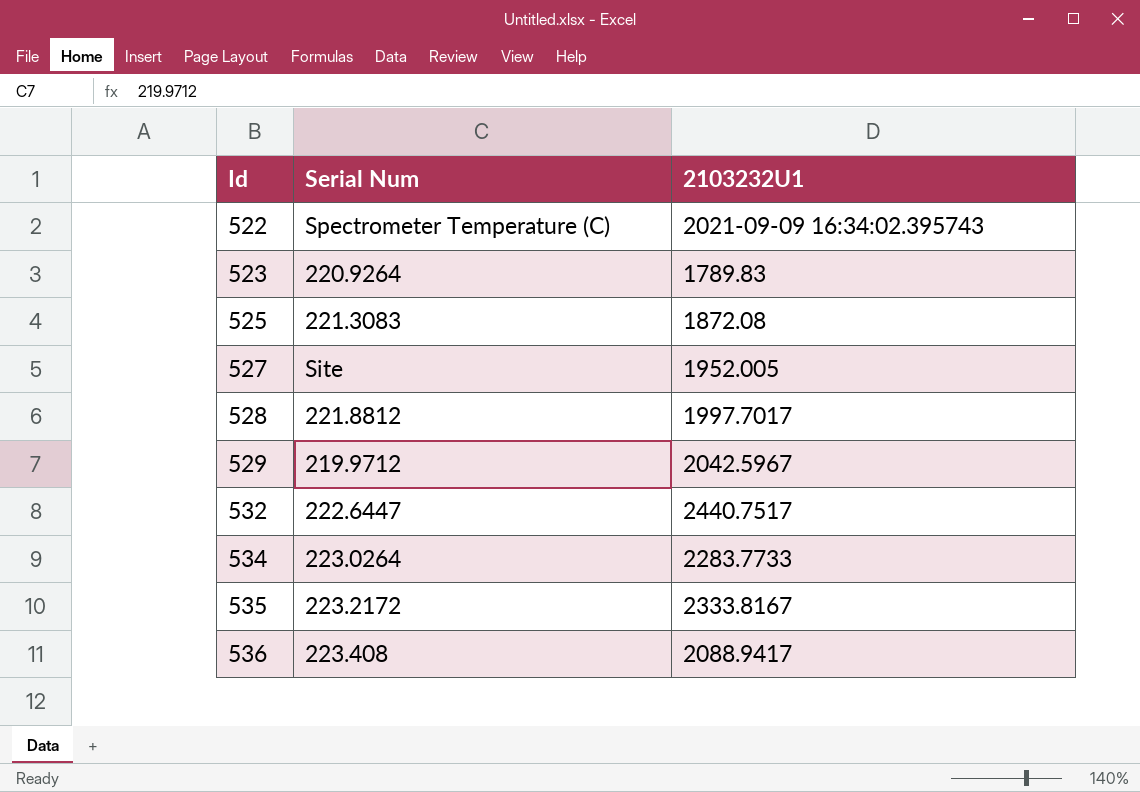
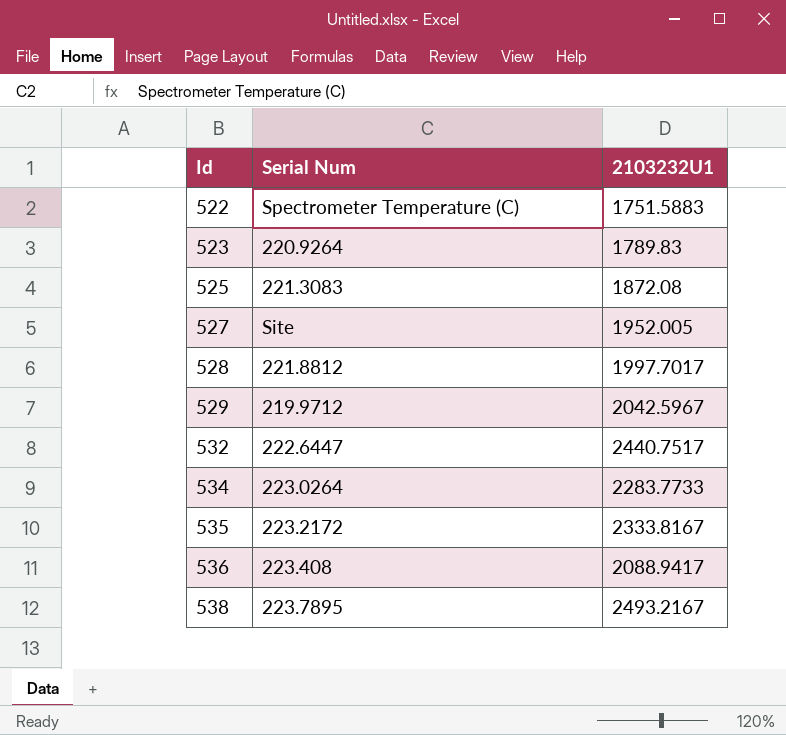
522 | 2103232U1: 2021-09-09 16:34:02.395743 -> 1751.5883
row 538: none -> 223.7895 | 2493.2167

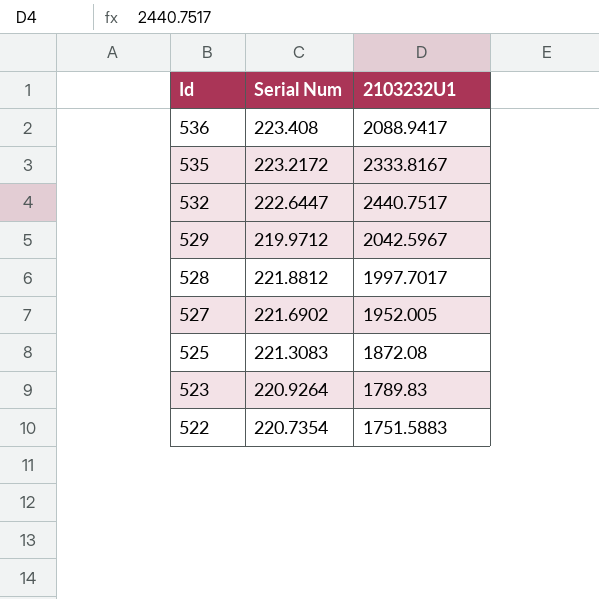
row order: Id ascending -> Id descending
row 534: 223.0264 | 2283.7733 -> none
row 538: 223.7895 | 2493.2167 -> none
527 | Serial Num: Site -> 221.6902
522 | Serial Num: Spectrometer Temperature (C) -> 220.7354

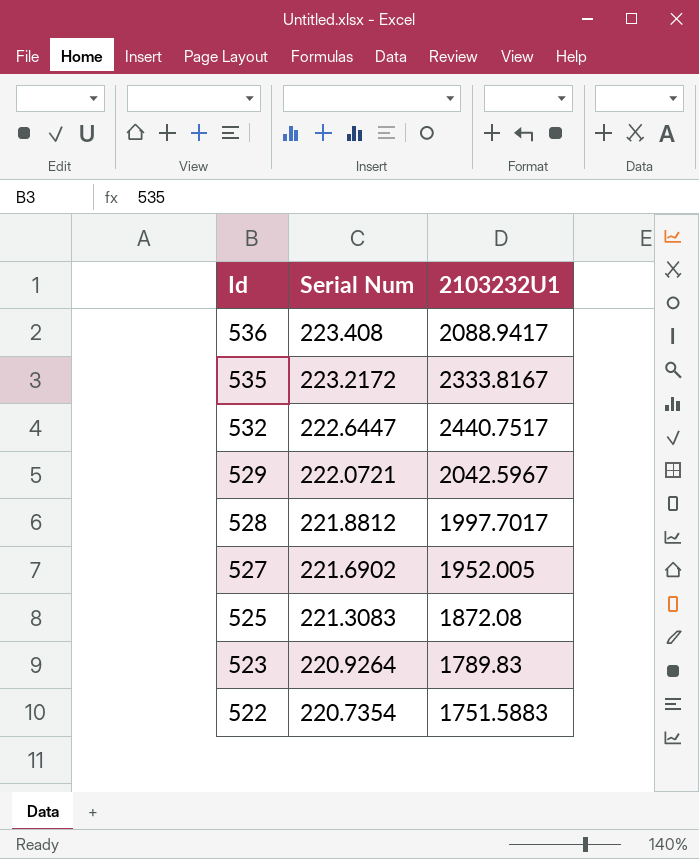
529 | Serial Num: 219.9712 -> 222.0721

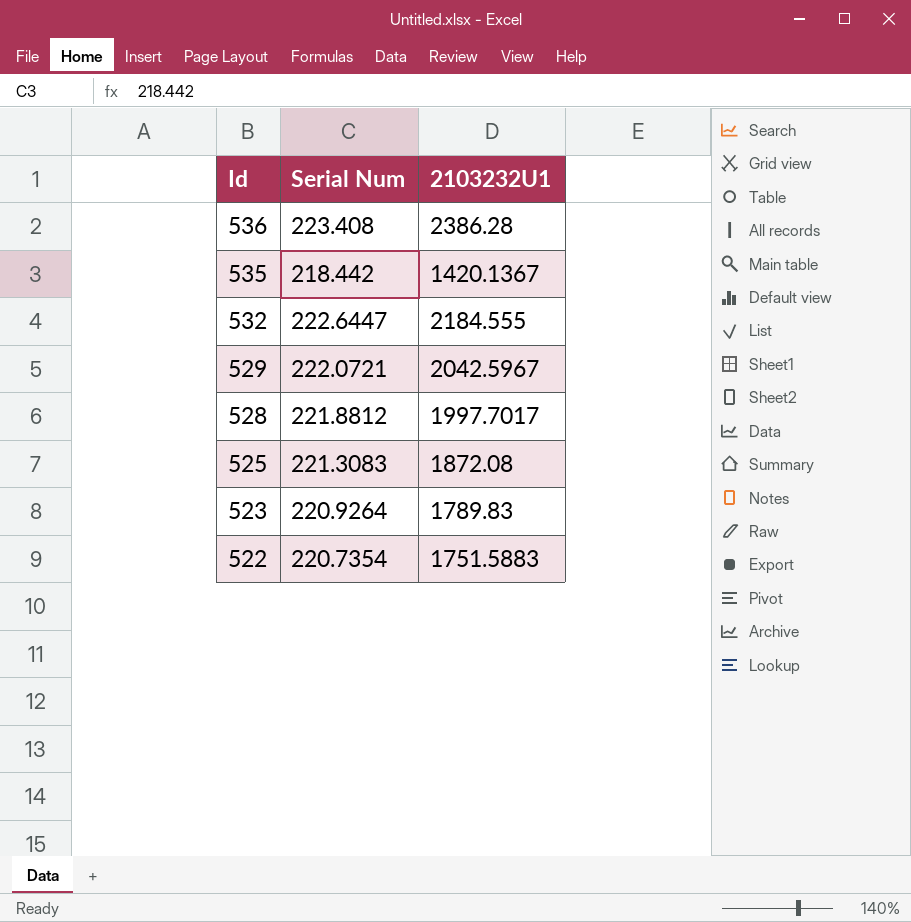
row 527: 221.6902 | 1952.005 -> none
536 | 2103232U1: 2088.9417 -> 2386.28
535 | Serial Num: 223.2172 -> 218.442
535 | 2103232U1: 2333.8167 -> 1420.1367
532 | 2103232U1: 2440.7517 -> 2184.555

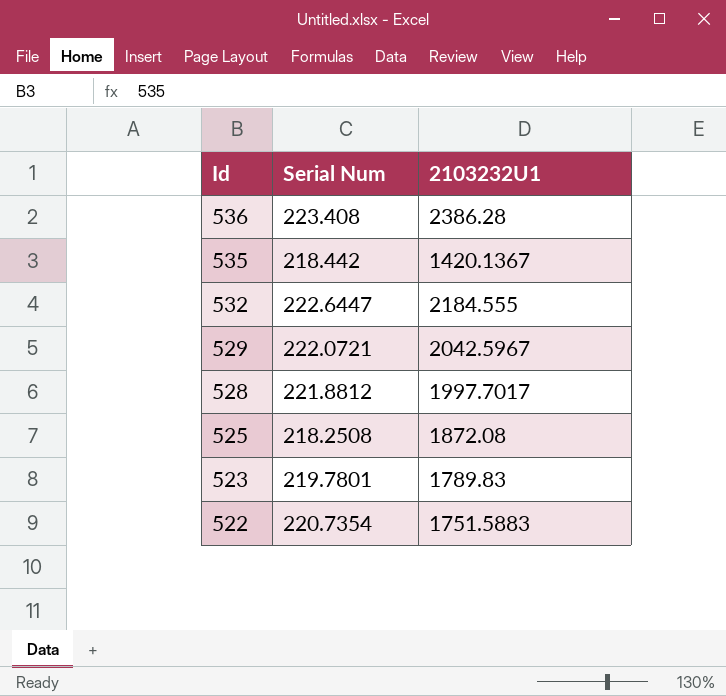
525 | Serial Num: 221.3083 -> 218.2508
523 | Serial Num: 220.9264 -> 219.7801

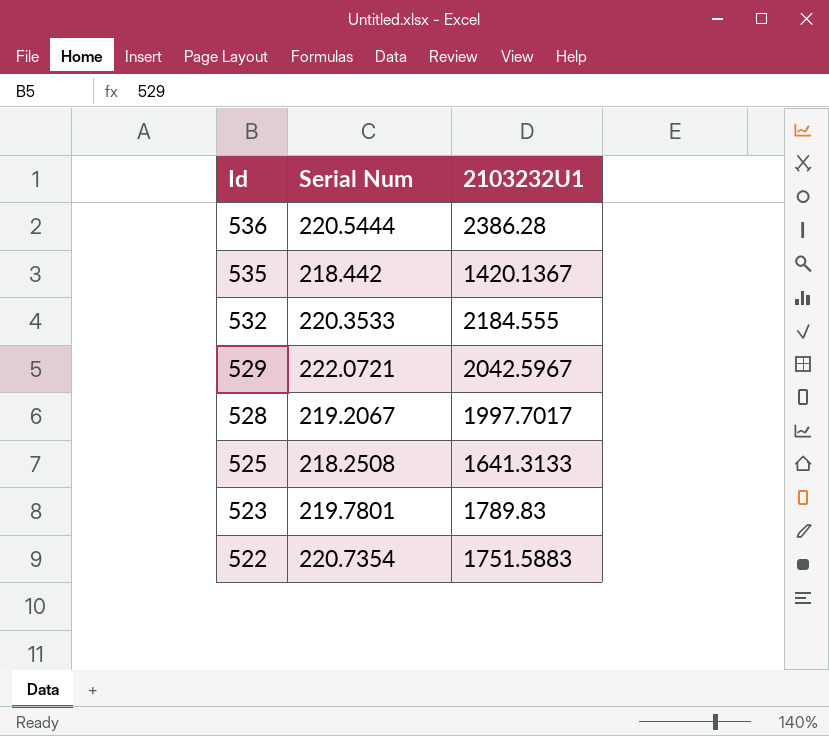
536 | Serial Num: 223.408 -> 220.5444
532 | Serial Num: 222.6447 -> 220.3533
528 | Serial Num: 221.8812 -> 219.2067
525 | 2103232U1: 1872.08 -> 1641.3133

